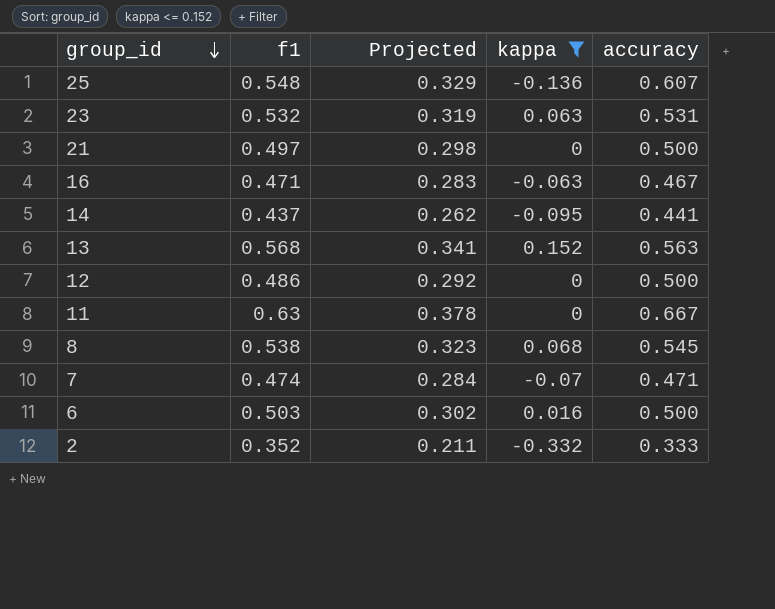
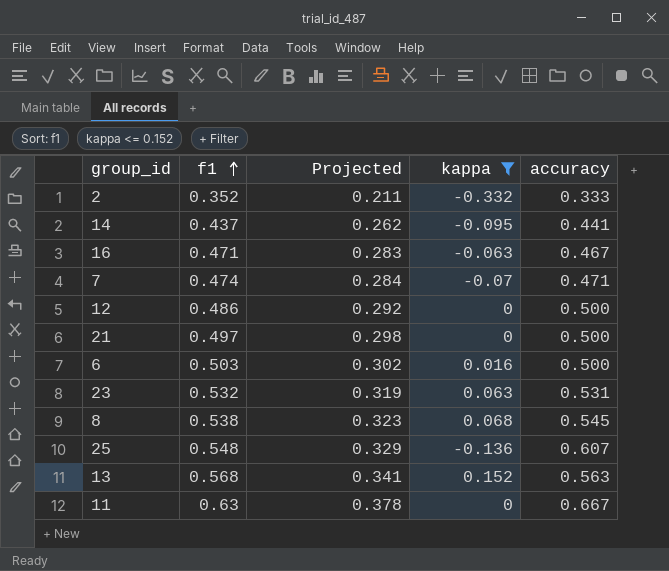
row order: group_id descending -> f1 ascending

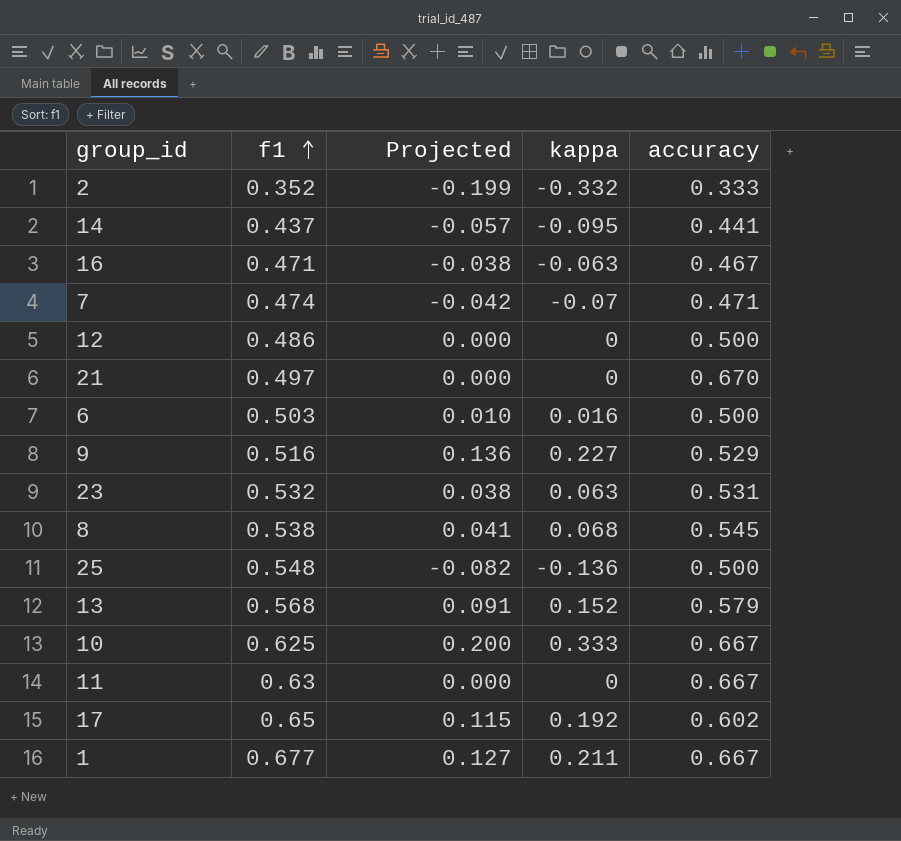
filter: kappa <= 0.152 -> none
column Projected | formula: [f1] * 0.6 -> [kappa] * 0.6
21 | accuracy: 0.500 -> 0.670
25 | accuracy: 0.607 -> 0.500
13 | accuracy: 0.563 -> 0.579

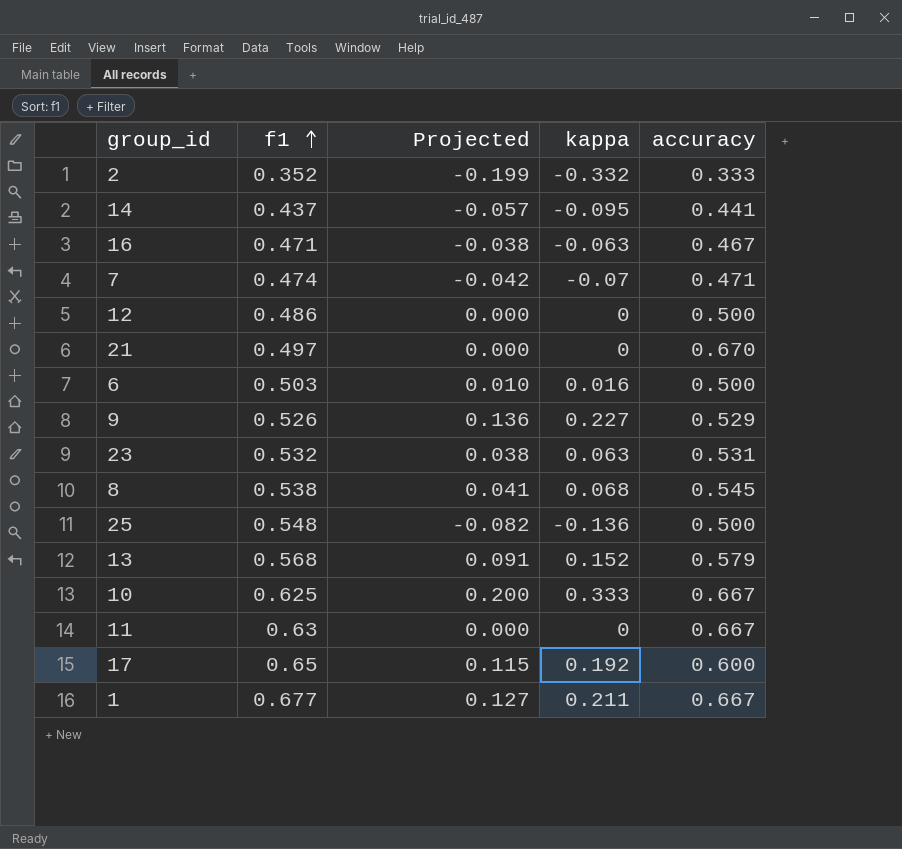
9 | f1: 0.516 -> 0.526
17 | accuracy: 0.602 -> 0.600

